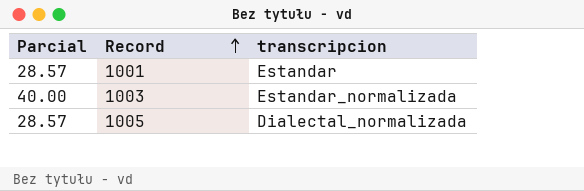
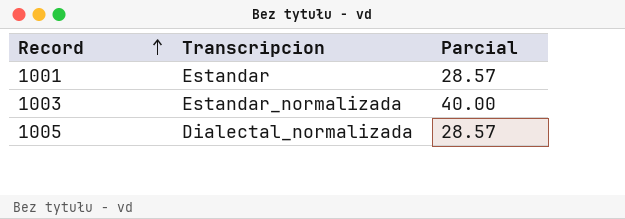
column name: transcripcion -> Transcripcion
column Parcial | position: 1 -> 3

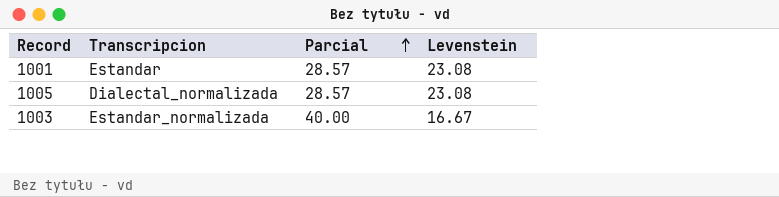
row order: Record ascending -> Parcial ascending
column Levenstein | position: none -> 4

